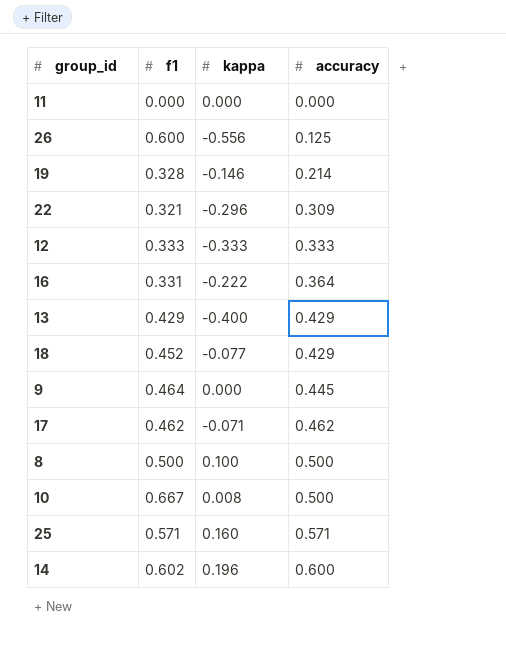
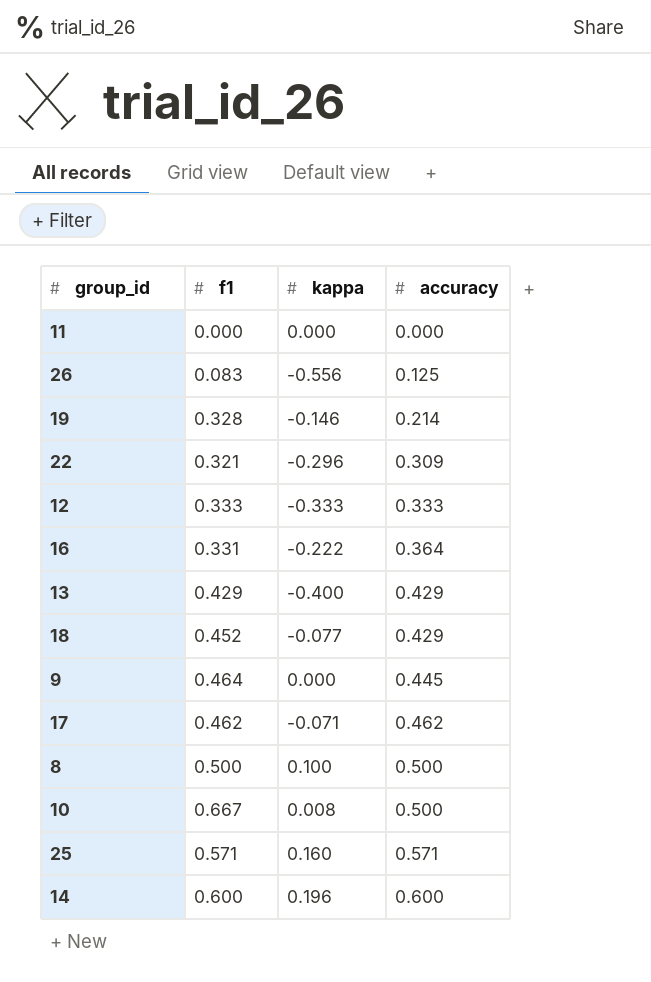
26 | f1: 0.600 -> 0.083
14 | f1: 0.602 -> 0.600

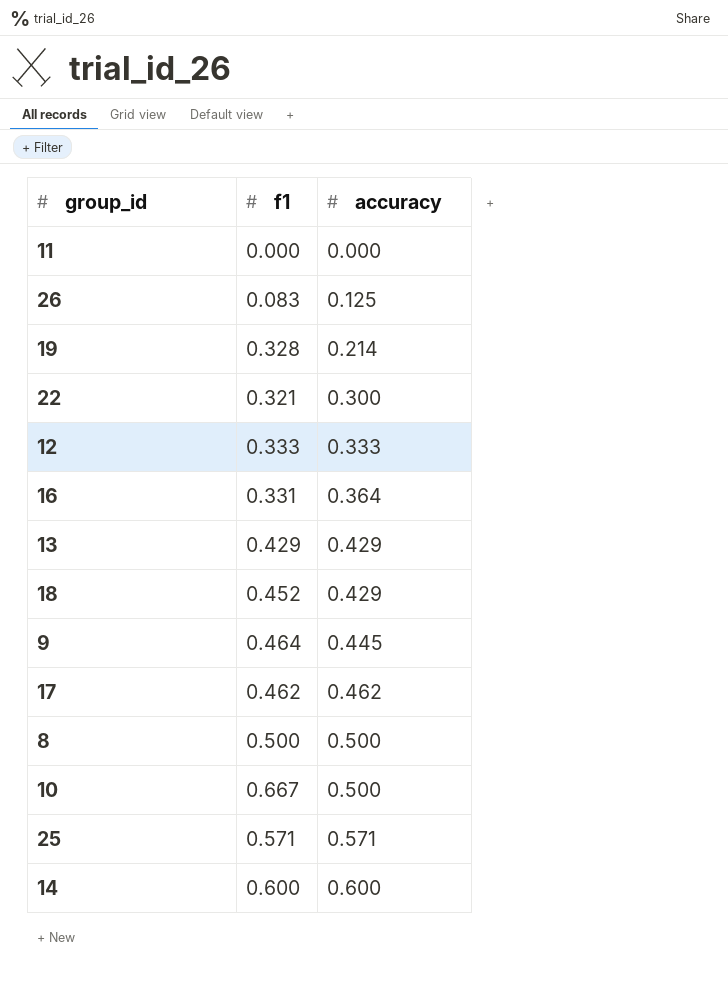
column kappa | position: 3 -> none
22 | accuracy: 0.309 -> 0.300

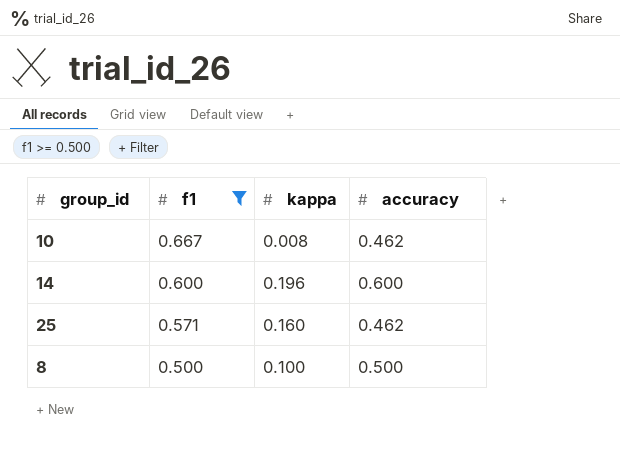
filter: none -> f1 >= 0.500
row order: accuracy ascending -> f1 descending
column kappa | position: none -> 3
10 | accuracy: 0.500 -> 0.462
25 | accuracy: 0.571 -> 0.462

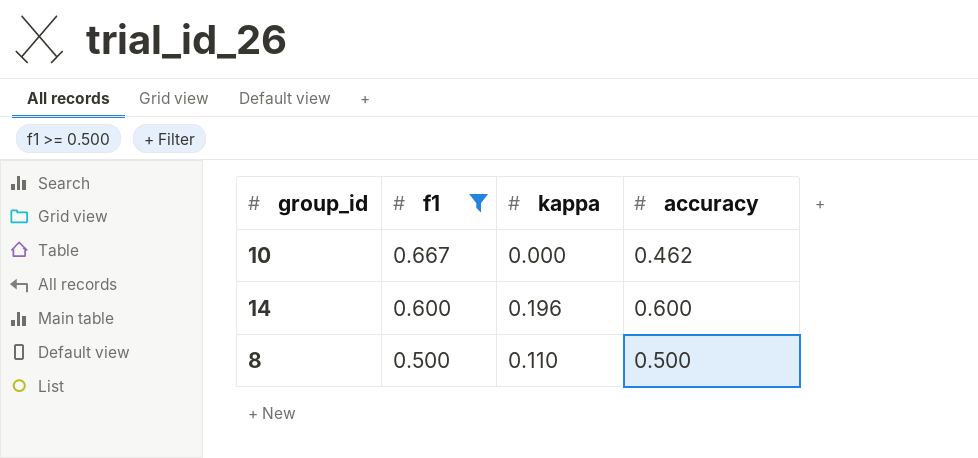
row 25: 0.571 | 0.160 | 0.462 -> none
10 | kappa: 0.008 -> 0.000
8 | kappa: 0.100 -> 0.110

